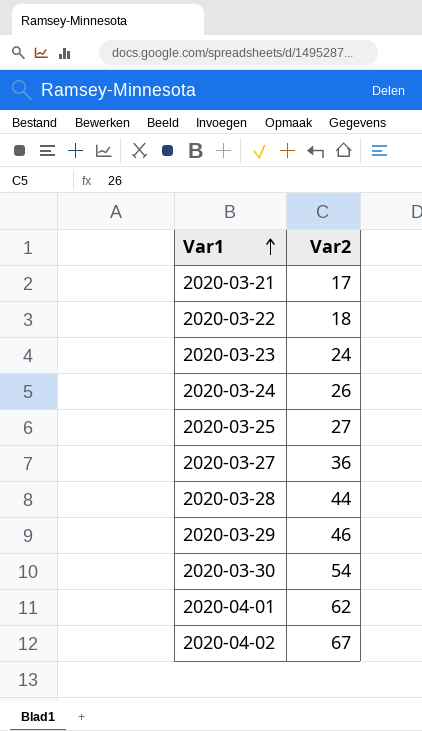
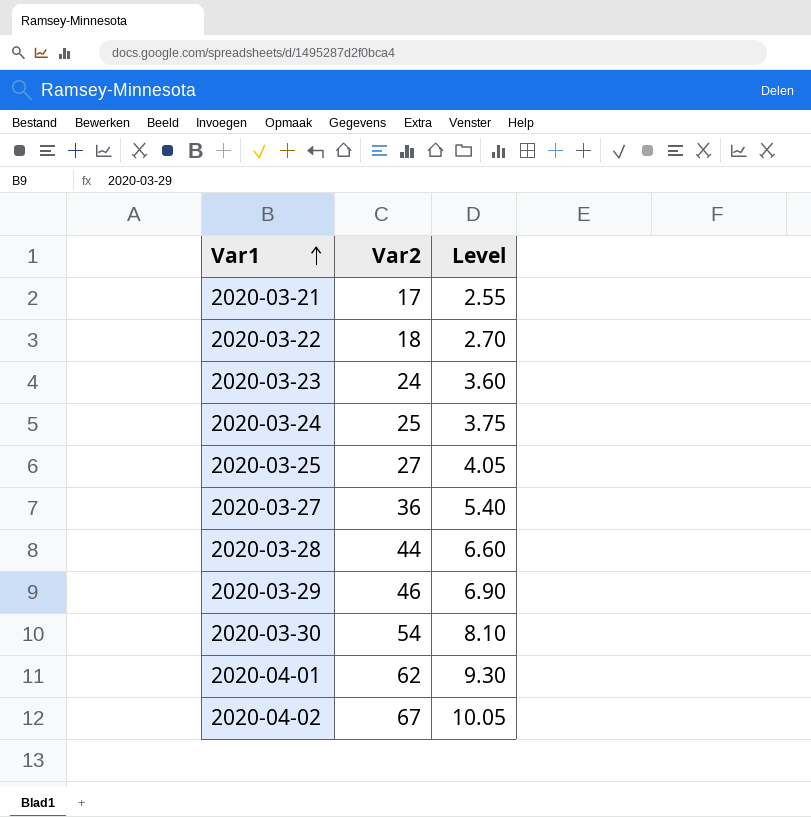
column Level | formula: none -> [Var2] * 0.15
2020-03-24 | Var2: 26 -> 25

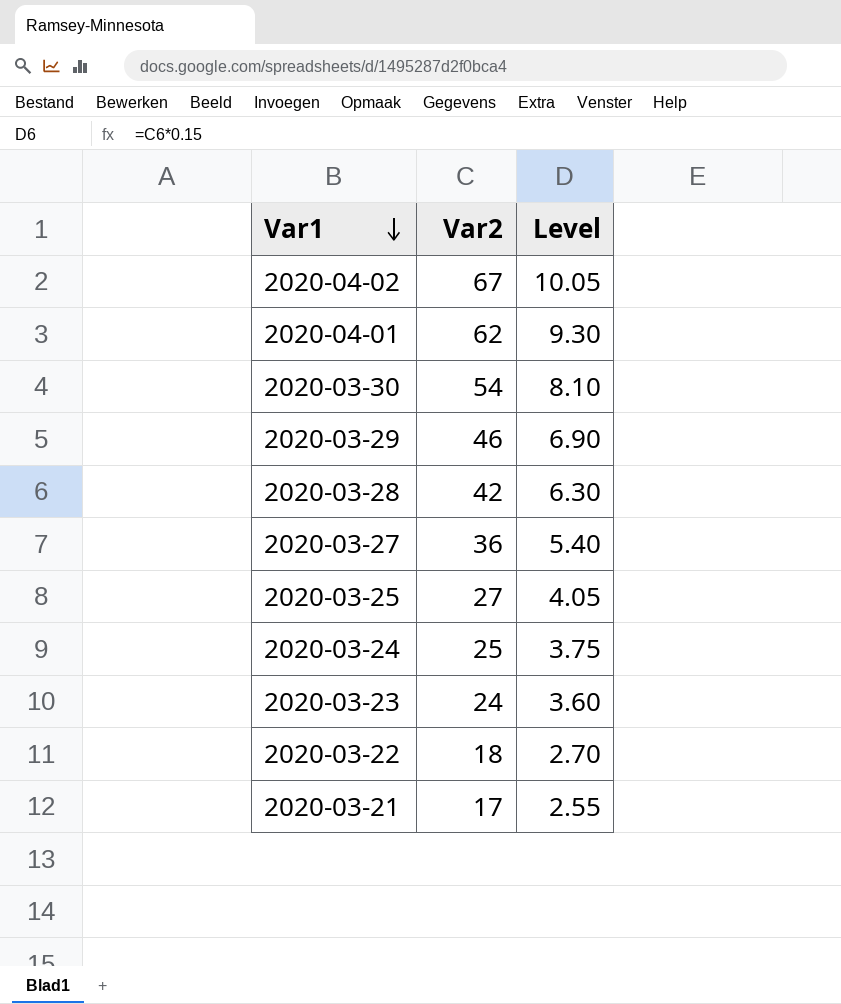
row order: Var1 ascending -> Var1 descending
2020-03-28 | Var2: 44 -> 42
2020-03-28 | Level: 6.60 -> 6.30

